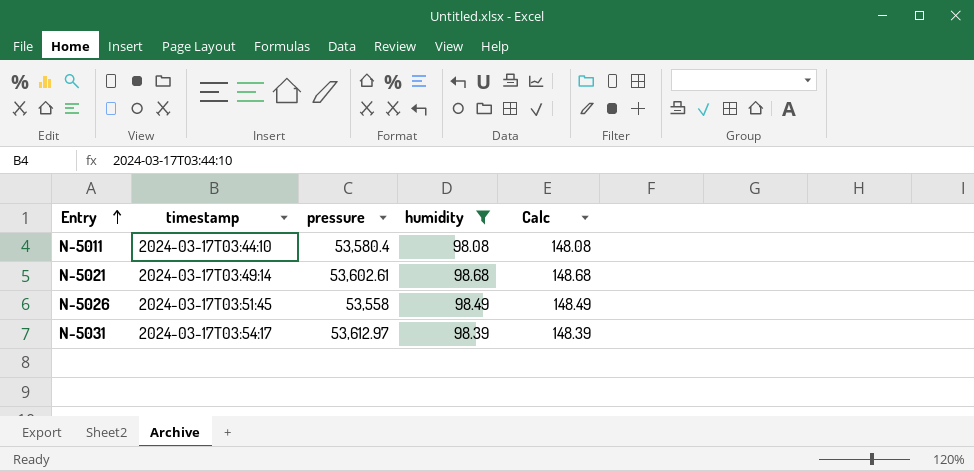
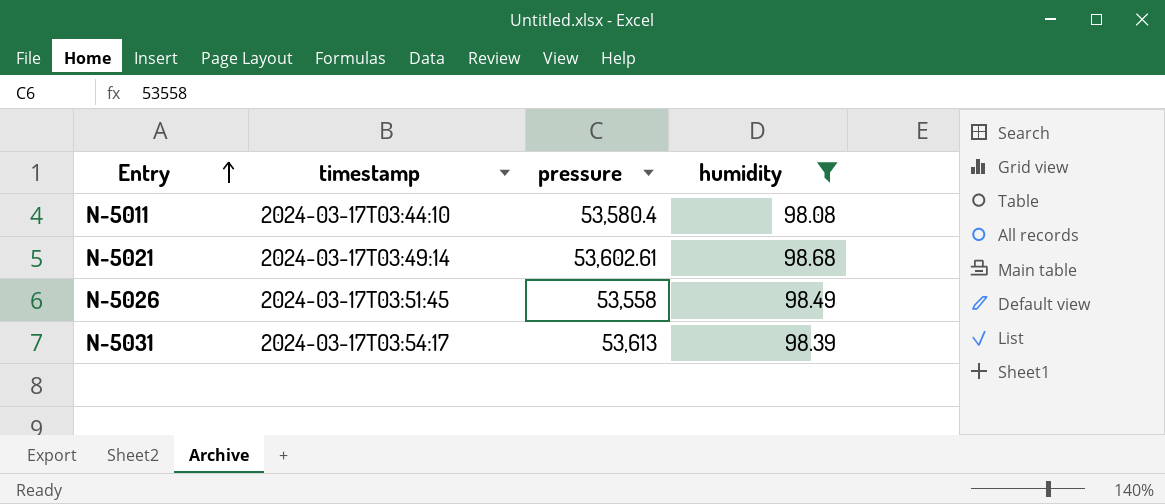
column Calc | formula: [humidity] + 50 -> none
N-5031 | pressure: 53,612.97 -> 53,613

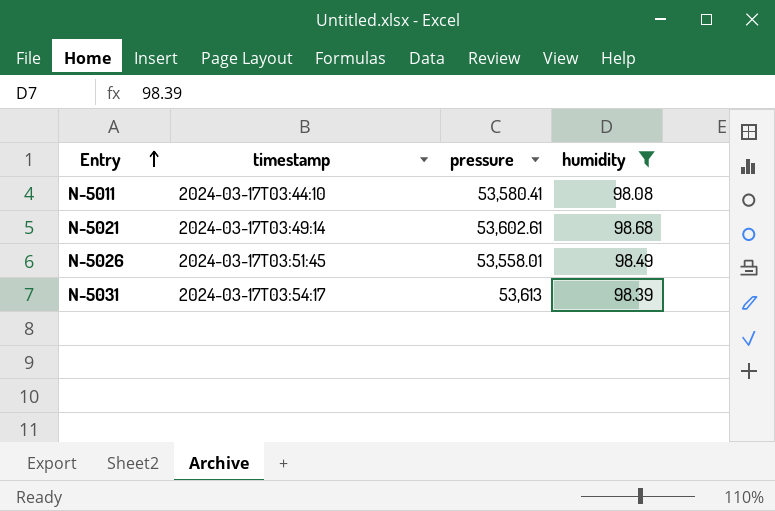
N-5011 | pressure: 53,580.4 -> 53,580.41
N-5026 | pressure: 53,558 -> 53,558.01

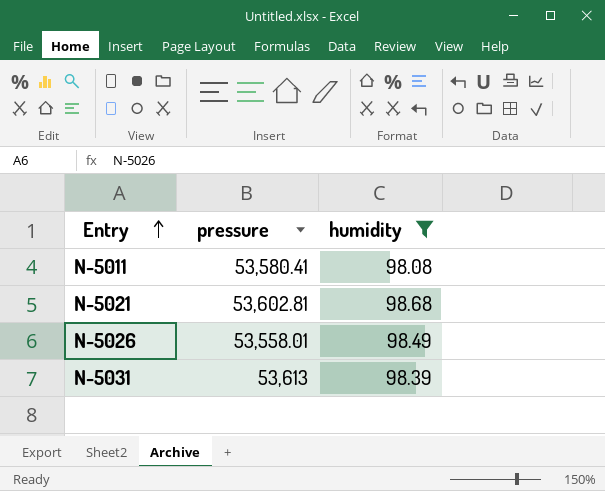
column timestamp | position: 2 -> none
N-5021 | pressure: 53,602.61 -> 53,602.81

